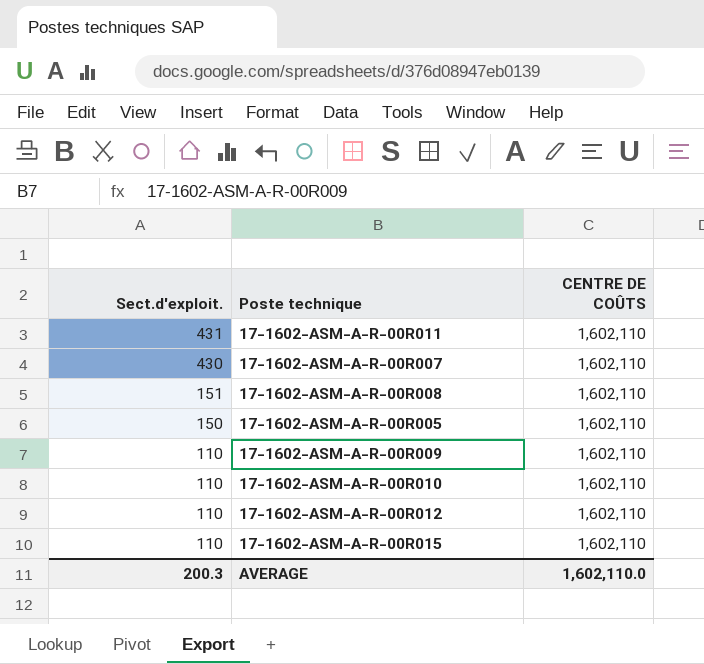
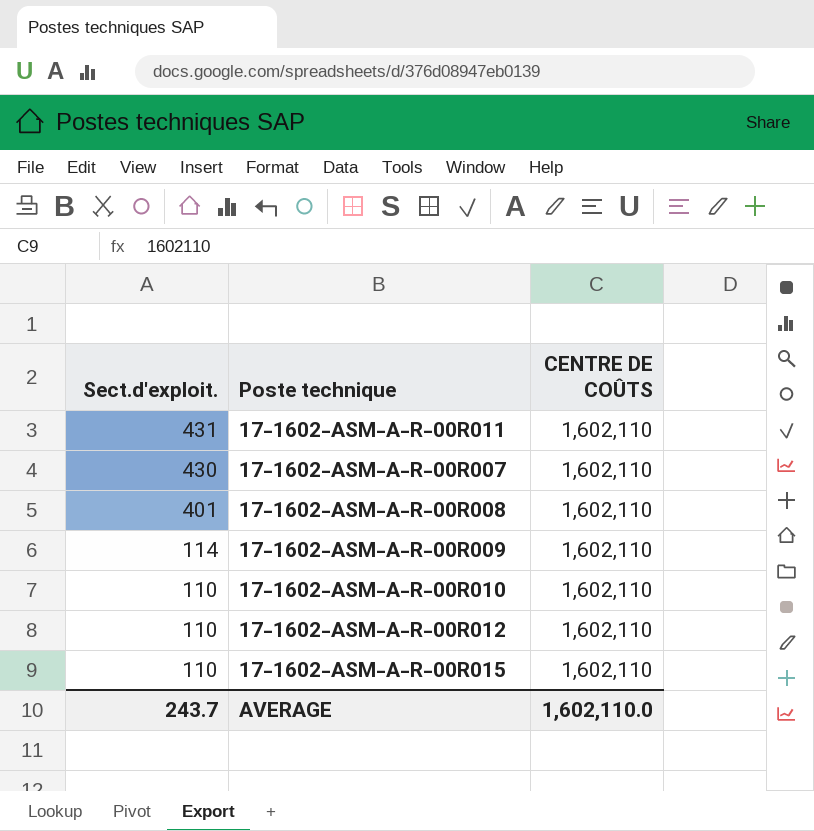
row 17-1602-ASM-A-R-00R005: 150 | 1,602,110 -> none
17-1602-ASM-A-R-00R008 | Sect.d'exploit.: 151 -> 401
17-1602-ASM-A-R-00R009 | Sect.d'exploit.: 110 -> 114
AVERAGE | Sect.d'exploit.: 200.3 -> 243.7

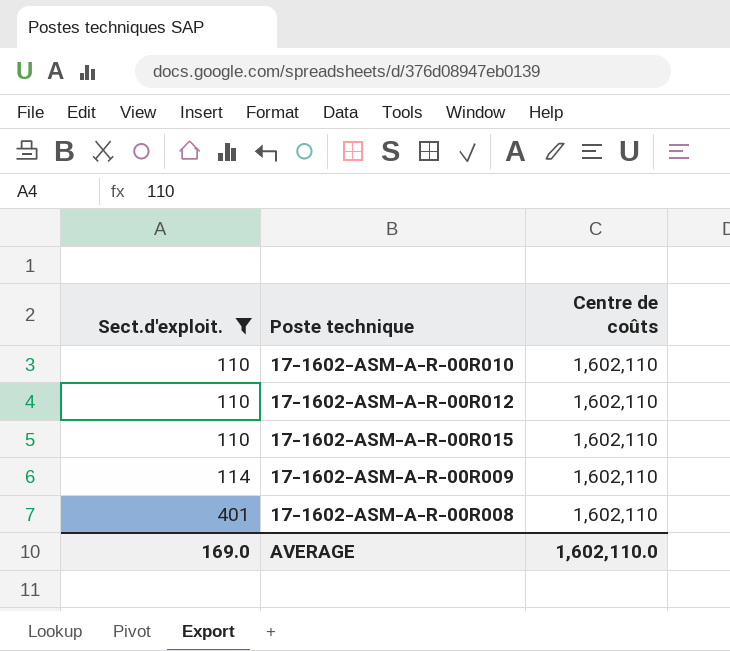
filter: none -> Sect.d'exploit. <= 401
row order: Sect.d'exploit. descending -> Sect.d'exploit. ascending
column name: CENTRE DE COÛTS -> Centre de coûts
AVERAGE | Sect.d'exploit.: 243.7 -> 169.0

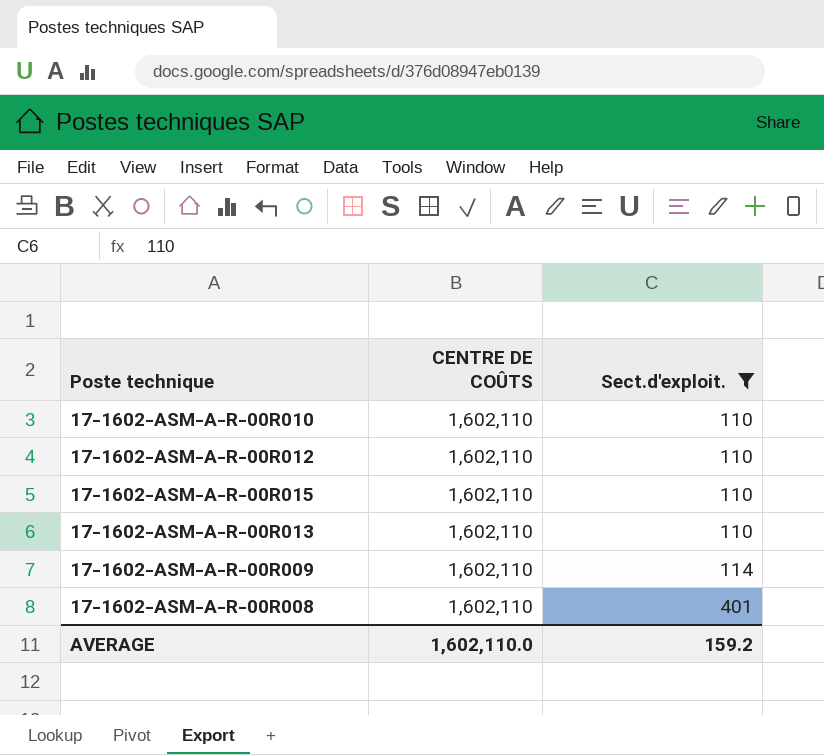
column name: Centre de coûts -> CENTRE DE COÛTS
column Sect.d'exploit. | position: 1 -> 3
row 17-1602-ASM-A-R-00R013: none -> 1,602,110 | 110
AVERAGE | Sect.d'exploit.: 169.0 -> 159.2

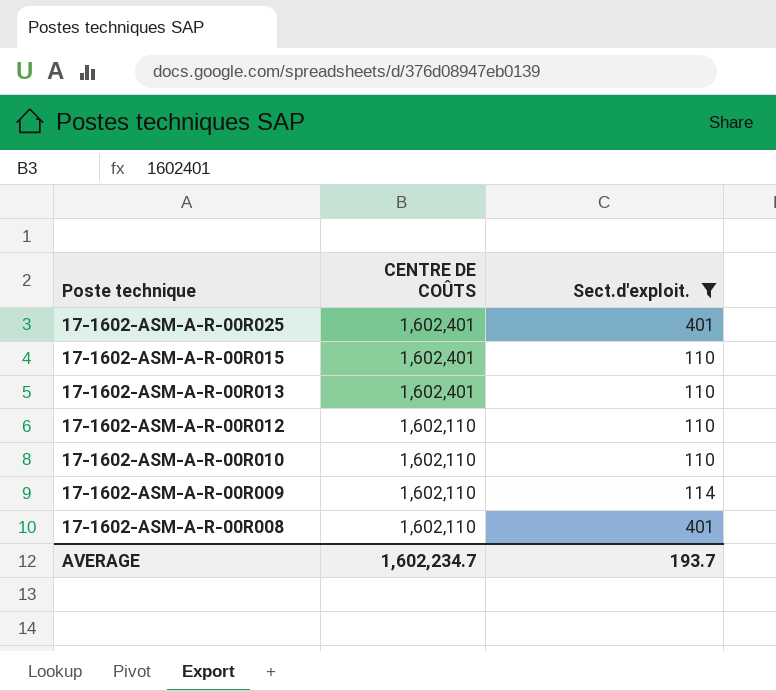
row order: Sect.d'exploit. ascending -> Poste technique descending
row 17-1602-ASM-A-R-00R025: none -> 1,602,401 | 401
17-1602-ASM-A-R-00R015 | CENTRE DE COÛTS: 1,602,110 -> 1,602,401
17-1602-ASM-A-R-00R013 | CENTRE DE COÛTS: 1,602,110 -> 1,602,401
AVERAGE | CENTRE DE COÛTS: 1,602,110.0 -> 1,602,234.7
AVERAGE | Sect.d'exploit.: 159.2 -> 193.7

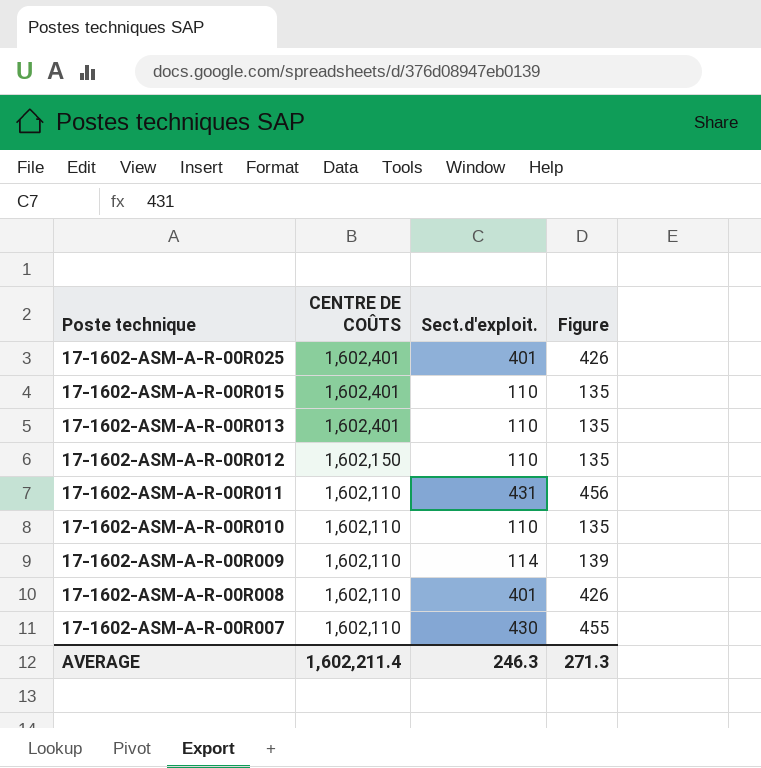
filter: Sect.d'exploit. <= 401 -> none
column Figure | formula: none -> [Sect.d'exploit.] + 25
17-1602-ASM-A-R-00R012 | CENTRE DE COÛTS: 1,602,110 -> 1,602,150
AVERAGE | CENTRE DE COÛTS: 1,602,234.7 -> 1,602,211.4
AVERAGE | Sect.d'exploit.: 193.7 -> 246.3

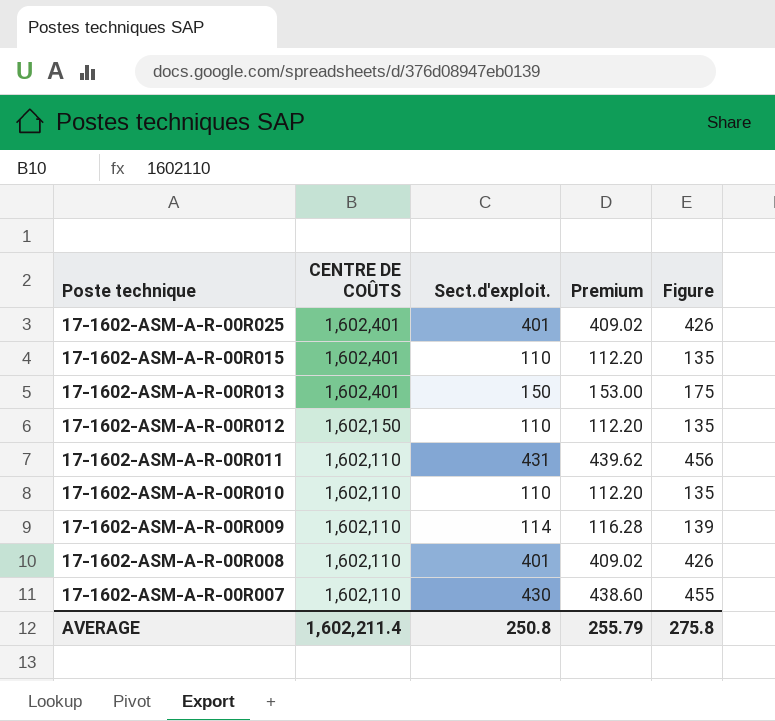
column Premium | formula: none -> [Sect.d'exploit.] * 1.02
17-1602-ASM-A-R-00R013 | Sect.d'exploit.: 110 -> 150
17-1602-ASM-A-R-00R013 | Figure: 135 -> 175
AVERAGE | Sect.d'exploit.: 246.3 -> 250.8
AVERAGE | Figure: 271.3 -> 275.8

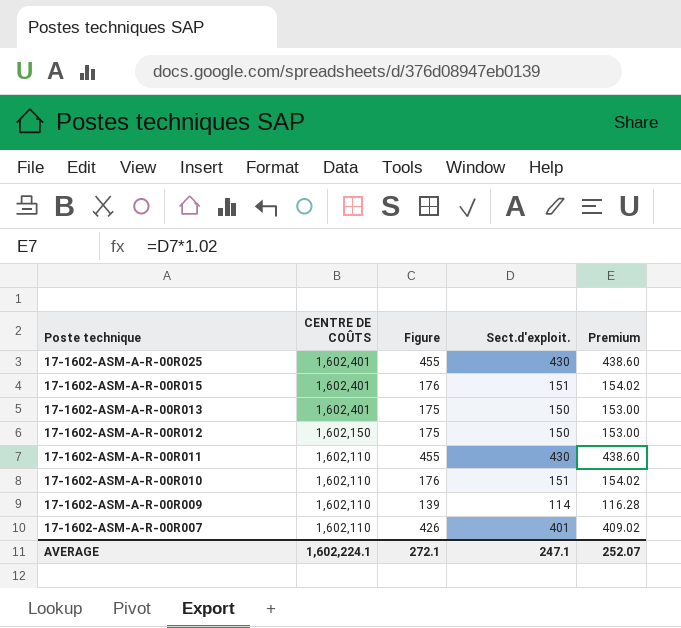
column Figure | position: 5 -> 3
row 17-1602-ASM-A-R-00R008: 1,602,110 | 401 | 409.02 | 426 -> none
17-1602-ASM-A-R-00R025 | Figure: 426 -> 455
17-1602-ASM-A-R-00R025 | Sect.d'exploit.: 401 -> 430
17-1602-ASM-A-R-00R025 | Premium: 409.02 -> 438.60
17-1602-ASM-A-R-00R015 | Figure: 135 -> 176
17-1602-ASM-A-R-00R015 | Sect.d'exploit.: 110 -> 151
17-1602-ASM-A-R-00R015 | Premium: 112.20 -> 154.02
17-1602-ASM-A-R-00R012 | Figure: 135 -> 175
17-1602-ASM-A-R-00R012 | Sect.d'exploit.: 110 -> 150
17-1602-ASM-A-R-00R012 | Premium: 112.20 -> 153.00
17-1602-ASM-A-R-00R011 | Figure: 456 -> 455
17-1602-ASM-A-R-00R011 | Sect.d'exploit.: 431 -> 430
17-1602-ASM-A-R-00R011 | Premium: 439.62 -> 438.60
17-1602-ASM-A-R-00R010 | Figure: 135 -> 176
17-1602-ASM-A-R-00R010 | Sect.d'exploit.: 110 -> 151
17-1602-ASM-A-R-00R010 | Premium: 112.20 -> 154.02
17-1602-ASM-A-R-00R007 | Figure: 455 -> 426
17-1602-ASM-A-R-00R007 | Sect.d'exploit.: 430 -> 401
17-1602-ASM-A-R-00R007 | Premium: 438.60 -> 409.02
AVERAGE | CENTRE DE COÛTS: 1,602,211.4 -> 1,602,224.1
AVERAGE | Figure: 275.8 -> 272.1
AVERAGE | Sect.d'exploit.: 250.8 -> 247.1
AVERAGE | Premium: 255.79 -> 252.07

